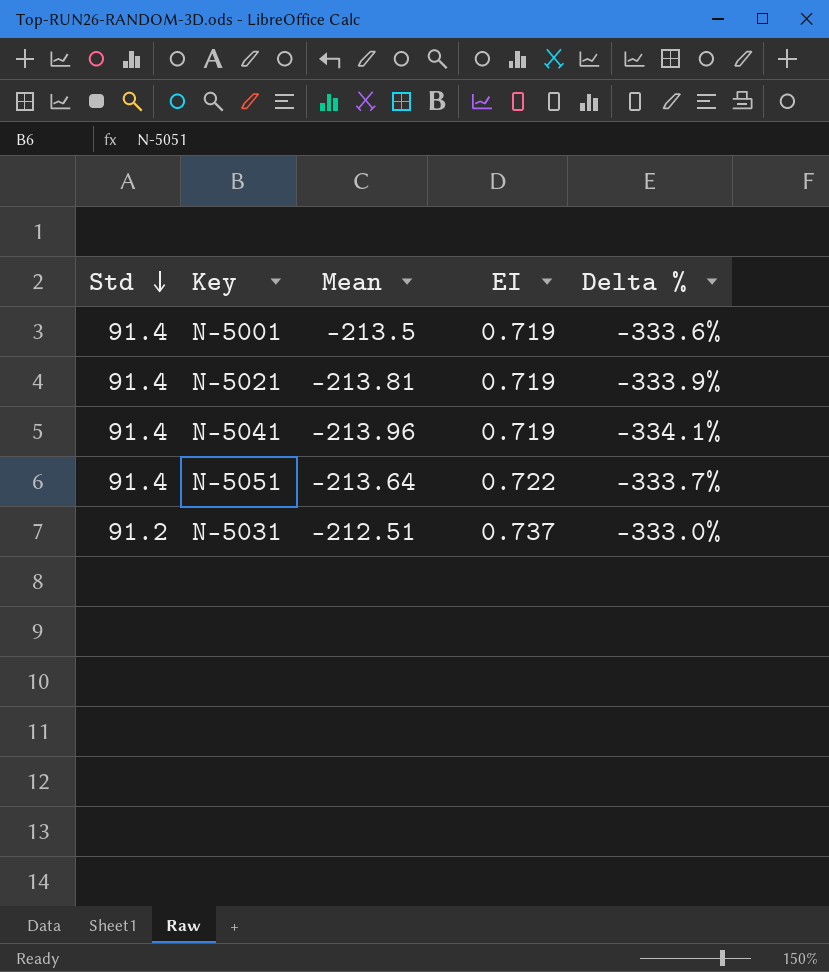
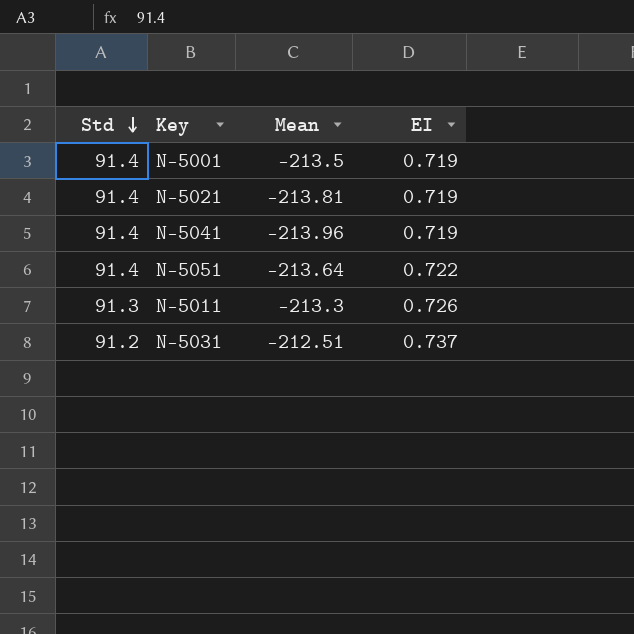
column Delta % | formula: ([Mean] - [Std]) / [Std] -> none
row N-5011: none -> 91.3 | -213.3 | 0.726

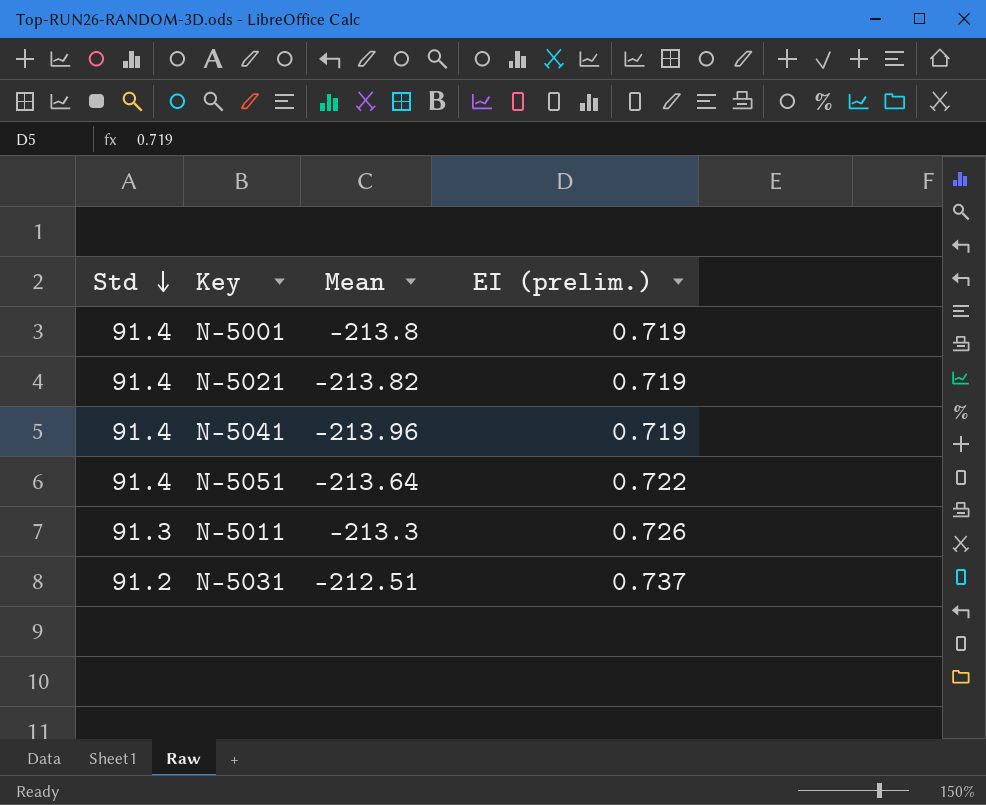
column name: EI -> EI (prelim.)
N-5001 | Mean: -213.5 -> -213.8
N-5021 | Mean: -213.81 -> -213.82

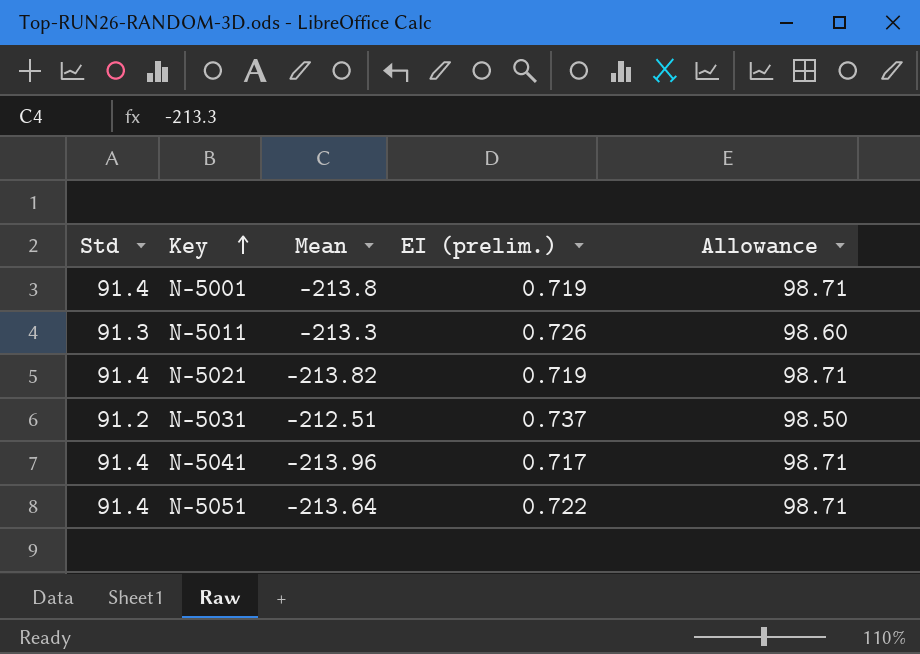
row order: Std descending -> Key ascending
column Allowance | formula: none -> [Std] * 1.08
N-5041 | EI (prelim.): 0.719 -> 0.717

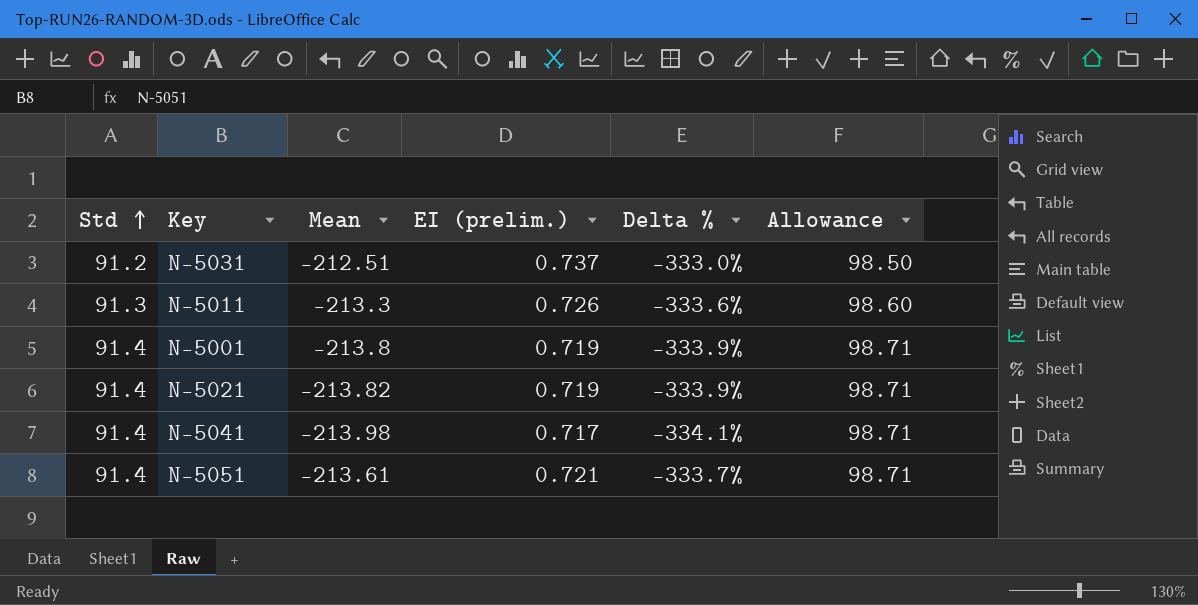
row order: Key ascending -> Std ascending
column Delta % | formula: none -> ([Mean] - [Std]) / [Std]
N-5041 | Mean: -213.96 -> -213.98
N-5051 | Mean: -213.64 -> -213.61
N-5051 | EI (prelim.): 0.722 -> 0.721

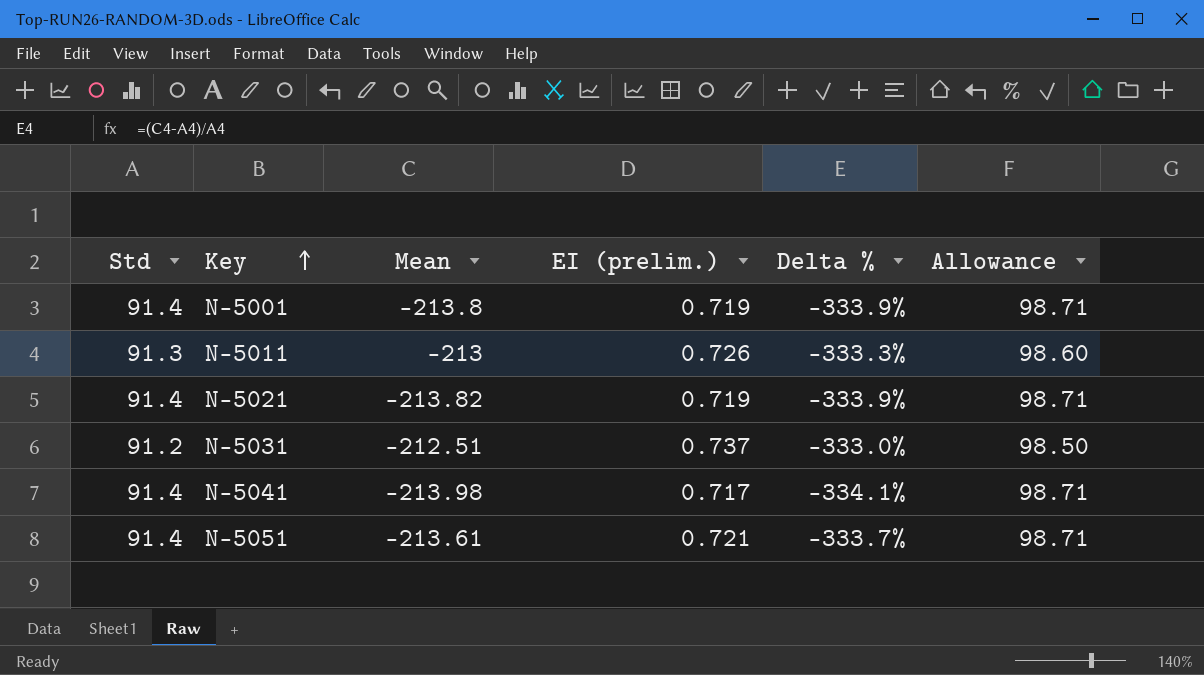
row order: Std ascending -> Key ascending
N-5011 | Mean: -213.3 -> -213
N-5011 | Delta %: -333.6% -> -333.3%

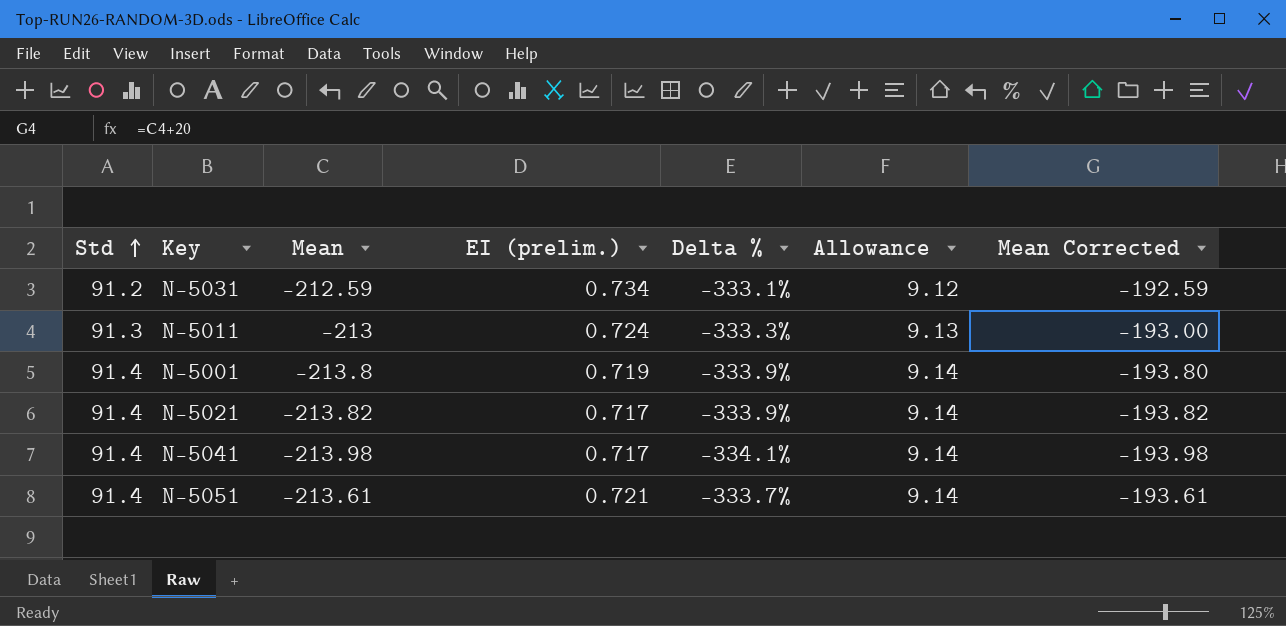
row order: Key ascending -> Std ascending
column Allowance | formula: [Std] * 1.08 -> [Std] * 0.1
column Mean Corrected | formula: none -> [Mean] + 20
N-5031 | Mean: -212.51 -> -212.59
N-5031 | EI (prelim.): 0.737 -> 0.734
N-5031 | Delta %: -333.0% -> -333.1%
N-5011 | EI (prelim.): 0.726 -> 0.724
N-5021 | EI (prelim.): 0.719 -> 0.717

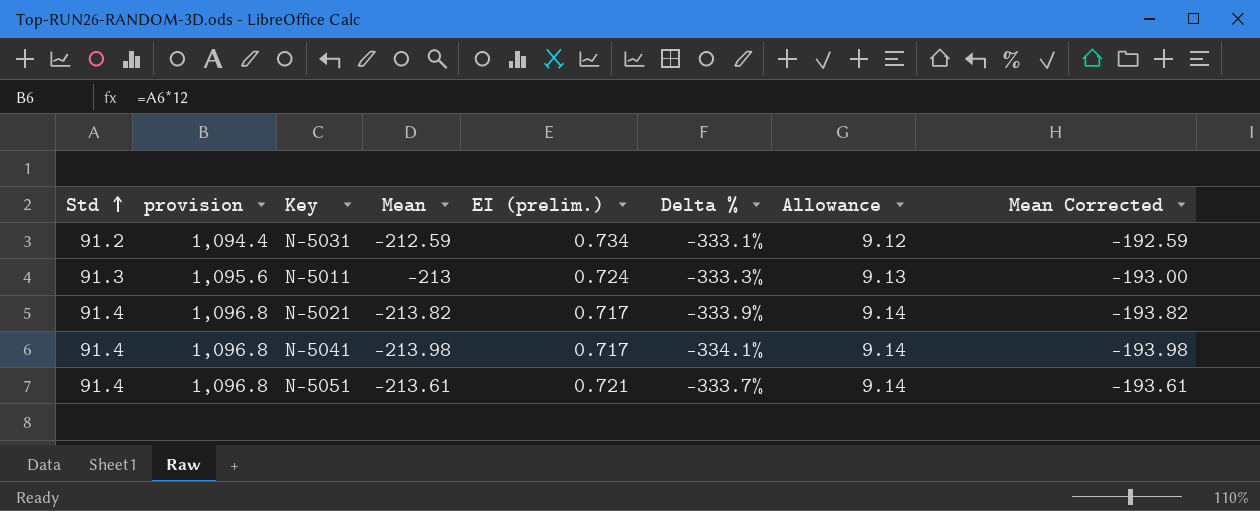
column provision | formula: none -> [Std] * 12
row N-5001: 91.4 | -213.8 | 0.719 | -333.9% | 9.14 | -193.80 -> none

